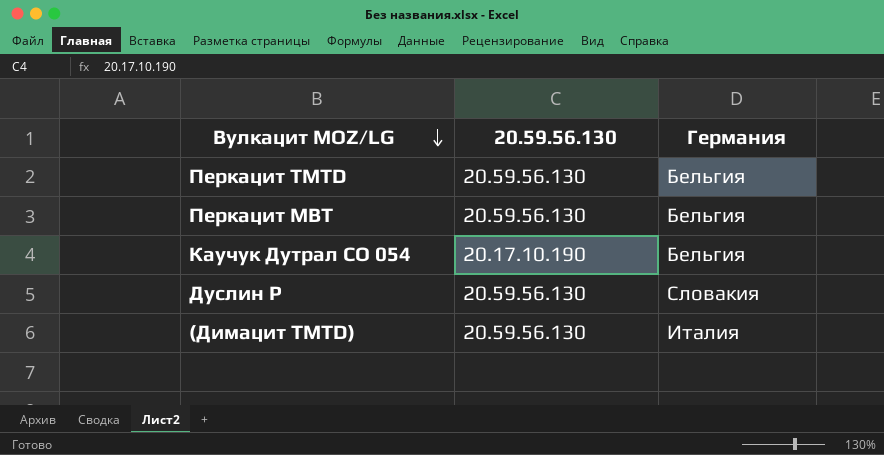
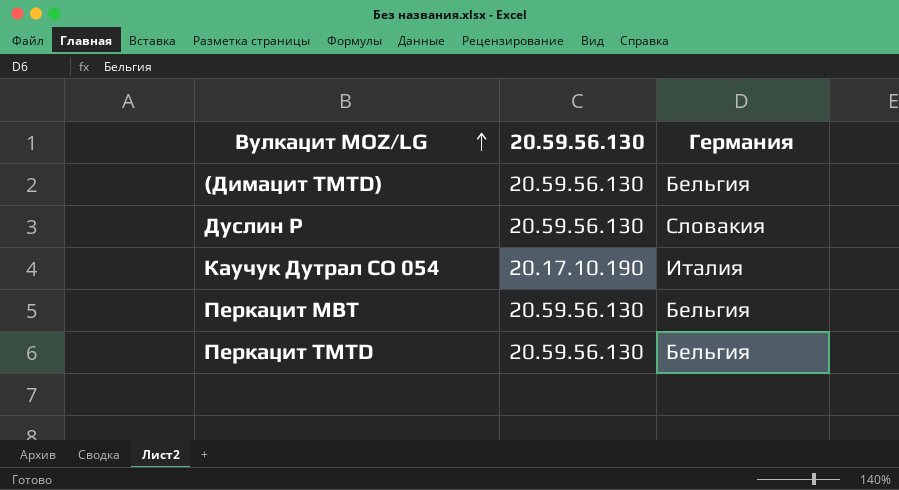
row order: Вулкацит MOZ/LG descending -> Вулкацит MOZ/LG ascending
(Димацит TMTD) | Германия: Италия -> Бельгия
Каучук Дутрал СО 054 | Германия: Бельгия -> Италия

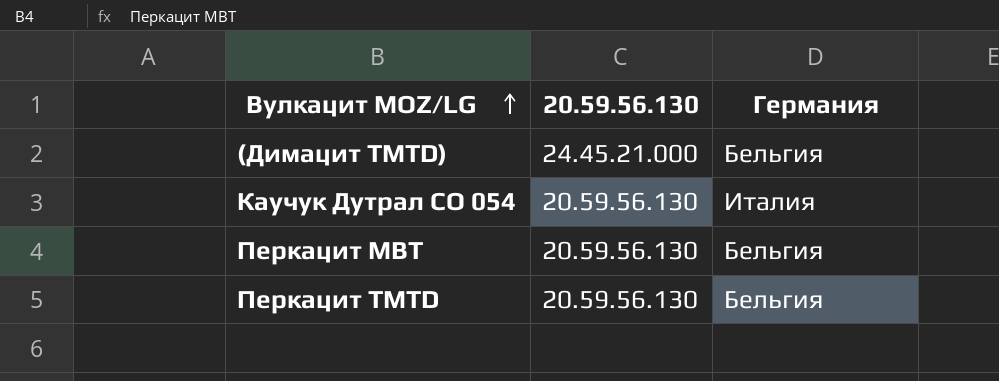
row Дуслин Р: 20.59.56.130 | Словакия -> none
(Димацит TMTD) | 20.59.56.130: 20.59.56.130 -> 24.45.21.000
Каучук Дутрал СО 054 | 20.59.56.130: 20.17.10.190 -> 20.59.56.130

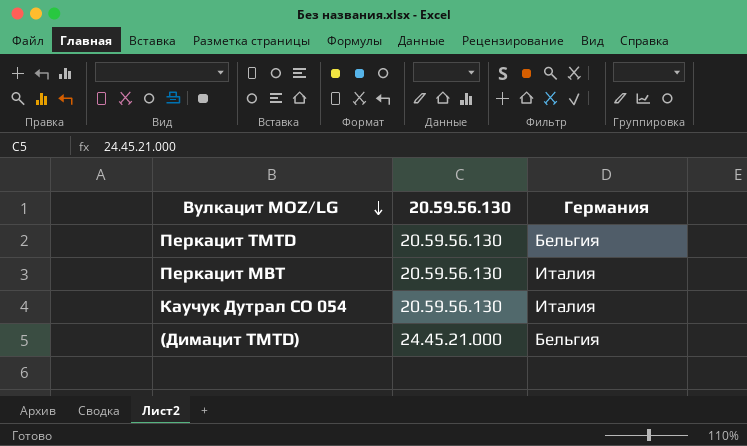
row order: Вулкацит MOZ/LG ascending -> Вулкацит MOZ/LG descending
Перкацит MBT | Германия: Бельгия -> Италия

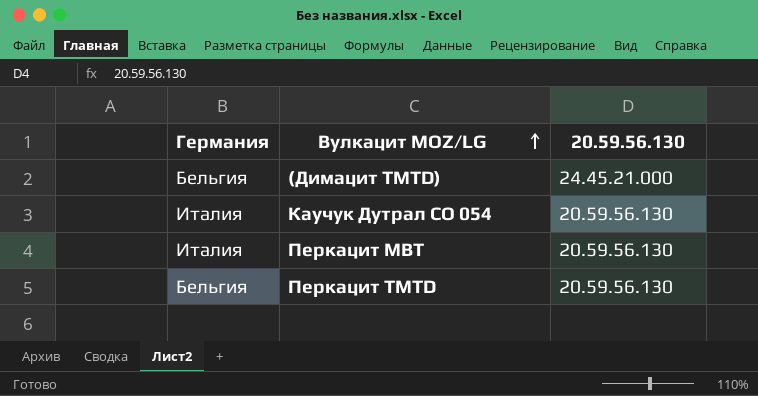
row order: Вулкацит MOZ/LG descending -> Вулкацит MOZ/LG ascending
column Германия | position: 3 -> 1

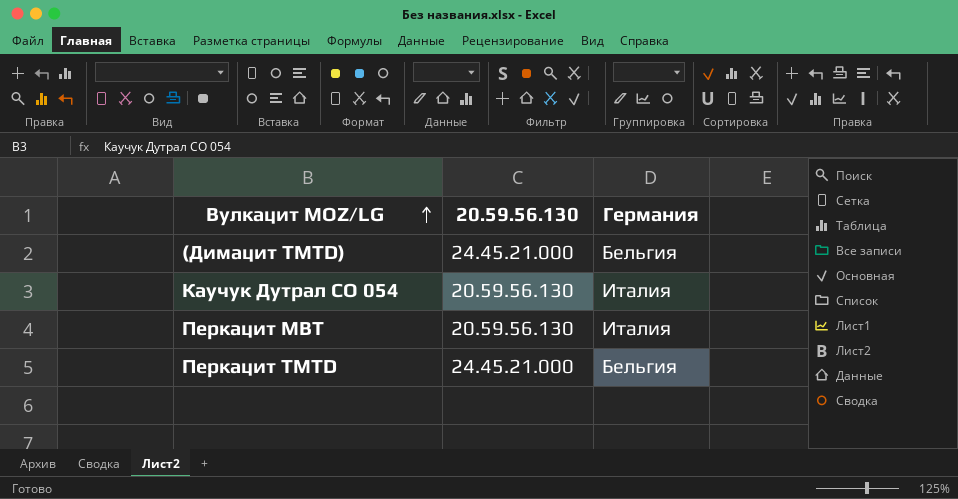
column Германия | position: 1 -> 3
Перкацит TMTD | 20.59.56.130: 20.59.56.130 -> 24.45.21.000

